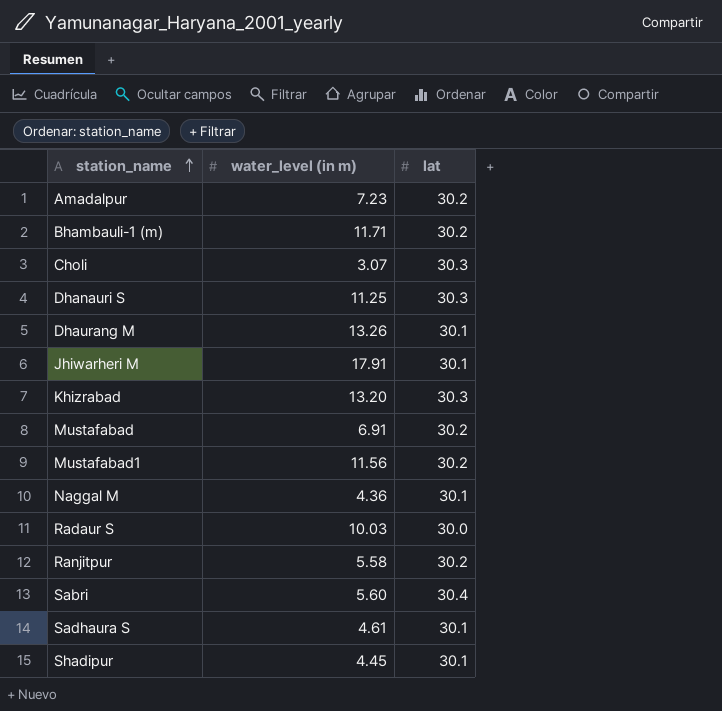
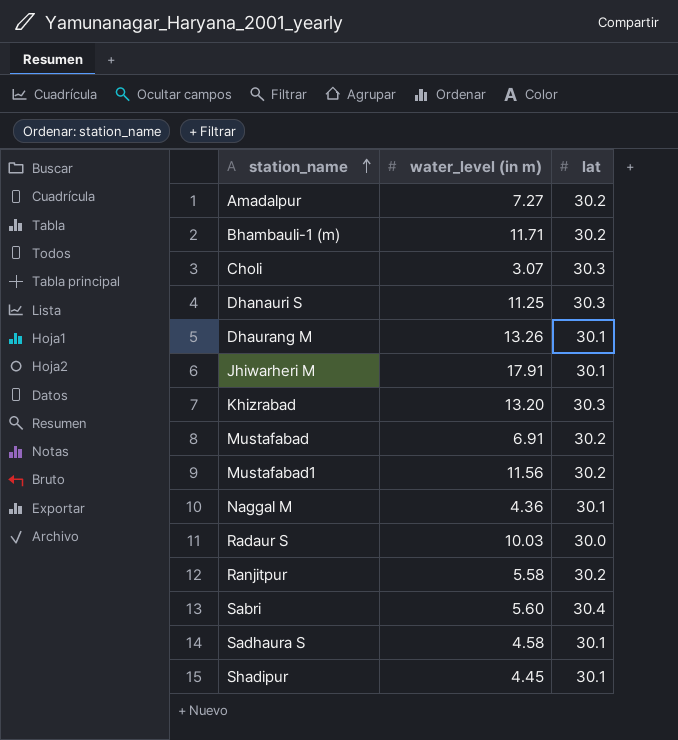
Amadalpur | water_level (in m): 7.23 -> 7.27
Sadhaura S | water_level (in m): 4.61 -> 4.58

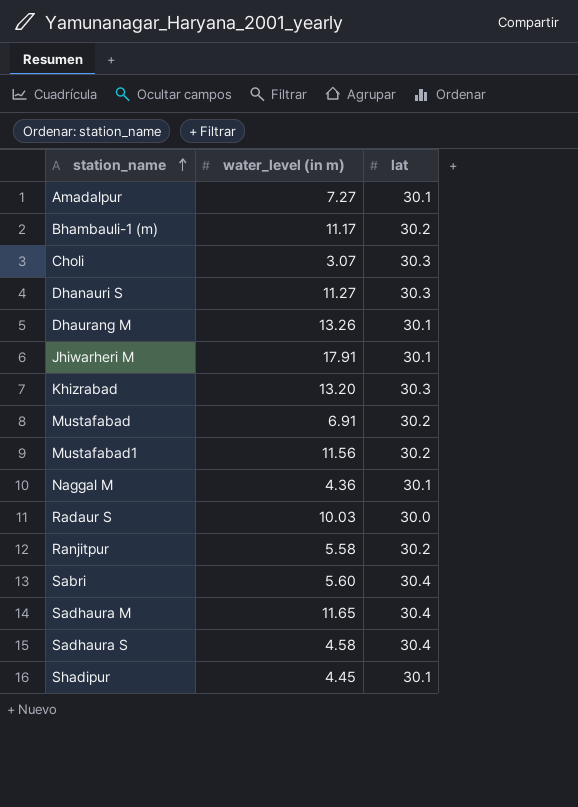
Amadalpur | lat: 30.2 -> 30.1
Bhambauli-1 (m) | water_level (in m): 11.71 -> 11.17
Dhanauri S | water_level (in m): 11.25 -> 11.27
row Sadhaura M: none -> 11.65 | 30.4
Sadhaura S | lat: 30.1 -> 30.4

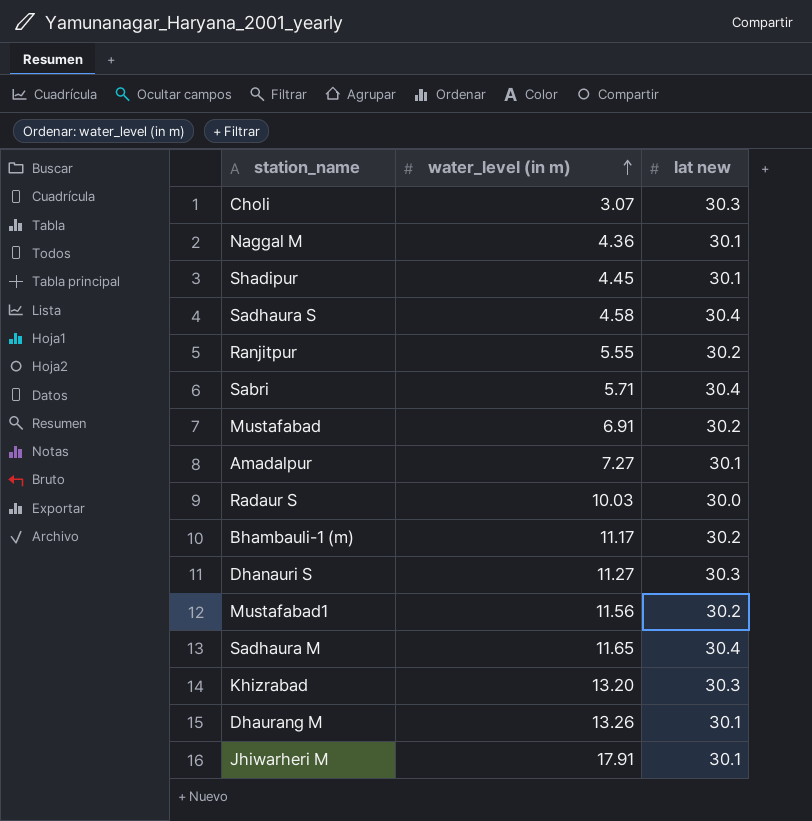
row order: station_name ascending -> water_level (in m) ascending
column name: lat -> lat new
Ranjitpur | water_level (in m): 5.58 -> 5.55
Sabri | water_level (in m): 5.60 -> 5.71

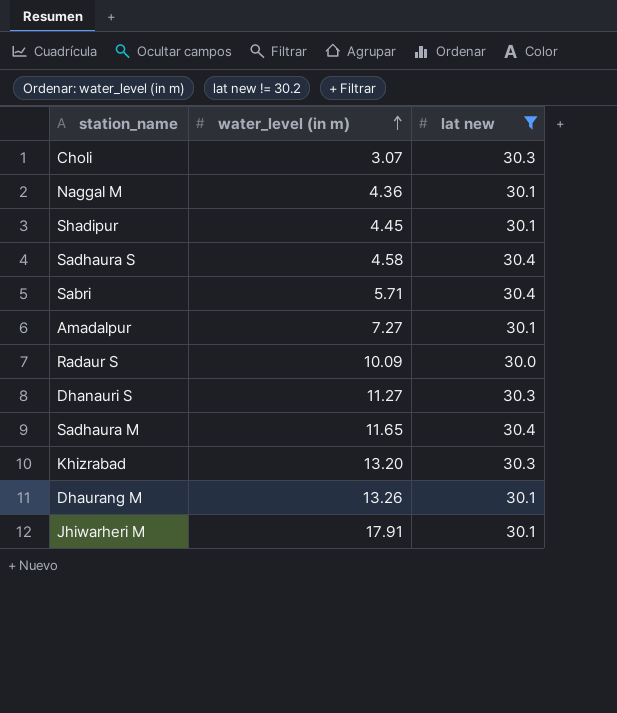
filter: none -> lat new != 30.2
Radaur S | water_level (in m): 10.03 -> 10.09

